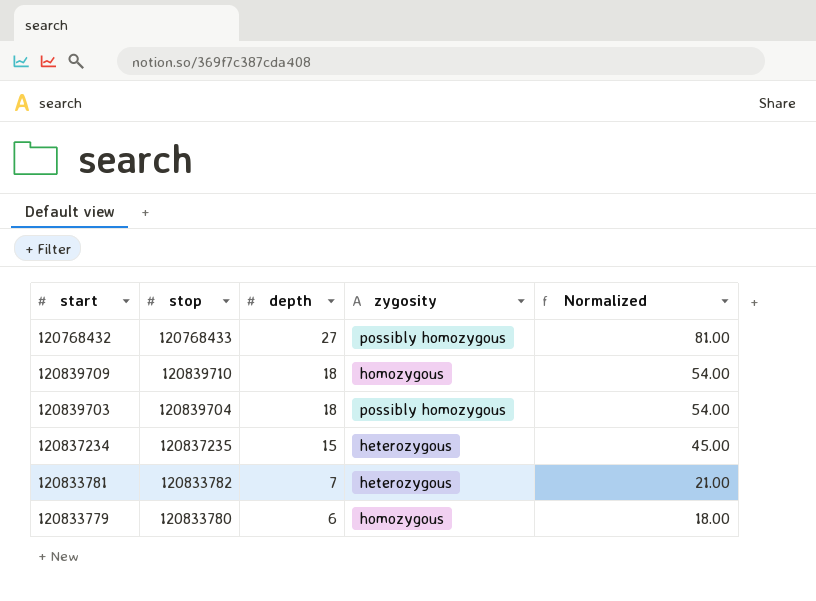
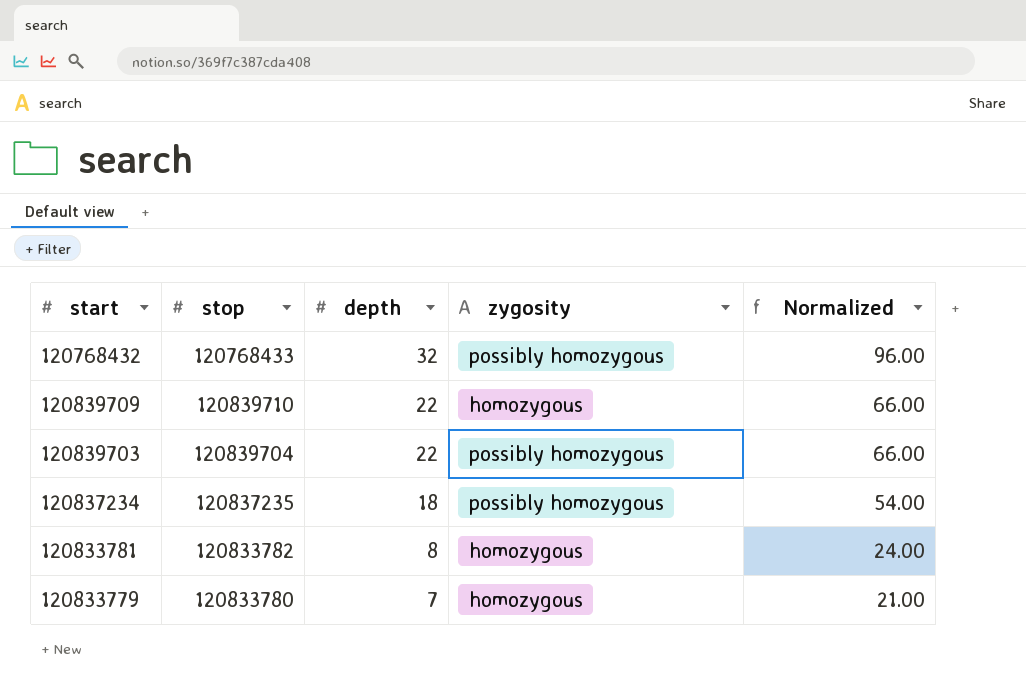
120768432 | depth: 27 -> 32
120768432 | Normalized: 81.00 -> 96.00
120839709 | depth: 18 -> 22
120839709 | Normalized: 54.00 -> 66.00
120839703 | depth: 18 -> 22
120839703 | Normalized: 54.00 -> 66.00
120837234 | depth: 15 -> 18
120837234 | zygosity: heterozygous -> possibly homozygous
120837234 | Normalized: 45.00 -> 54.00
120833781 | depth: 7 -> 8
120833781 | zygosity: heterozygous -> homozygous
120833781 | Normalized: 21.00 -> 24.00
120833779 | depth: 6 -> 7
120833779 | Normalized: 18.00 -> 21.00

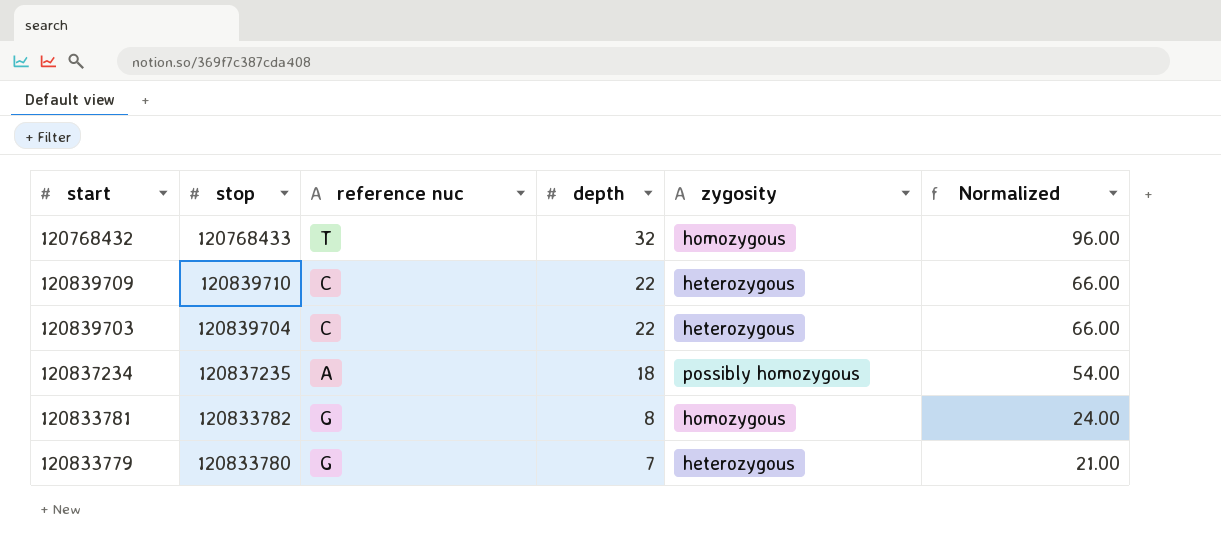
column reference nuc | position: none -> 3
120768432 | zygosity: possibly homozygous -> homozygous
120839709 | zygosity: homozygous -> heterozygous
120839703 | zygosity: possibly homozygous -> heterozygous
120833779 | zygosity: homozygous -> heterozygous

